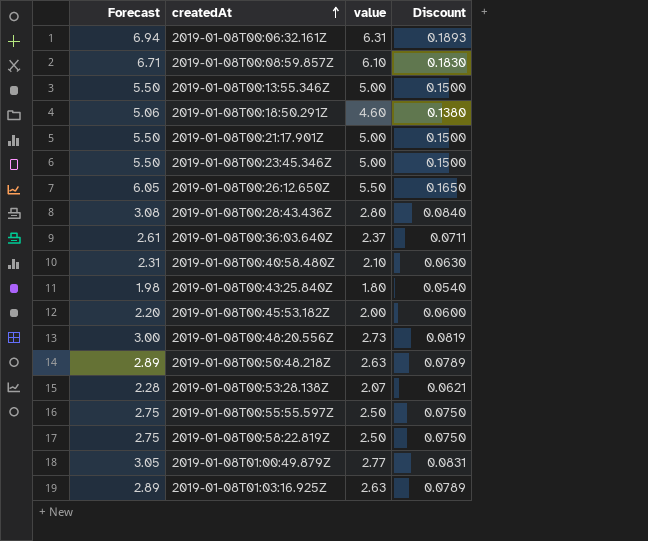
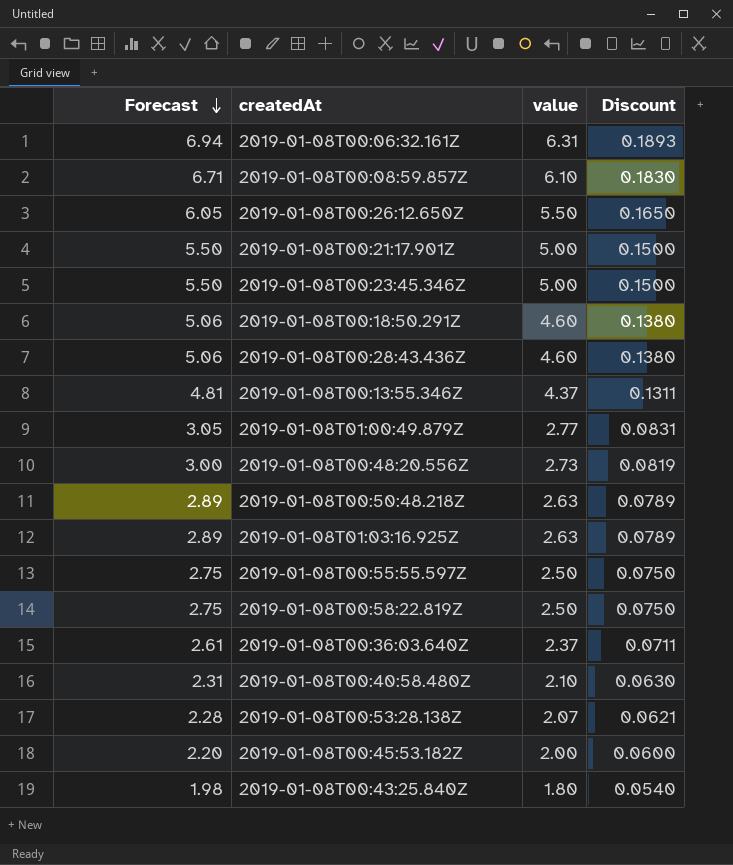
row order: createdAt ascending -> Forecast descending
2019-01-08T00:28:43.436Z | Forecast: 3.08 -> 5.06
2019-01-08T00:28:43.436Z | value: 2.80 -> 4.60
2019-01-08T00:28:43.436Z | Discount: 0.0840 -> 0.1380
2019-01-08T00:13:55.346Z | Forecast: 5.50 -> 4.81
2019-01-08T00:13:55.346Z | value: 5.00 -> 4.37
2019-01-08T00:13:55.346Z | Discount: 0.1500 -> 0.1311

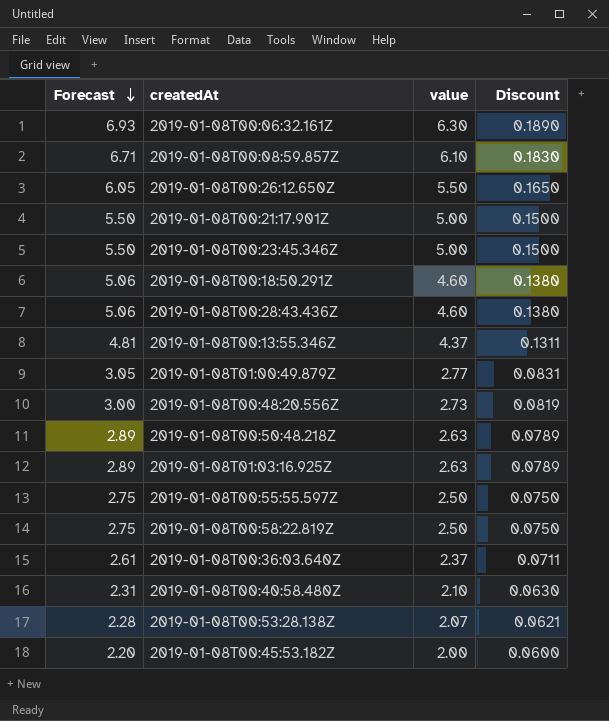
row 2019-01-08T00:43:25.840Z: 1.98 | 1.80 | 0.0540 -> none
2019-01-08T00:06:32.161Z | Forecast: 6.94 -> 6.93
2019-01-08T00:06:32.161Z | value: 6.31 -> 6.30
2019-01-08T00:06:32.161Z | Discount: 0.1893 -> 0.1890

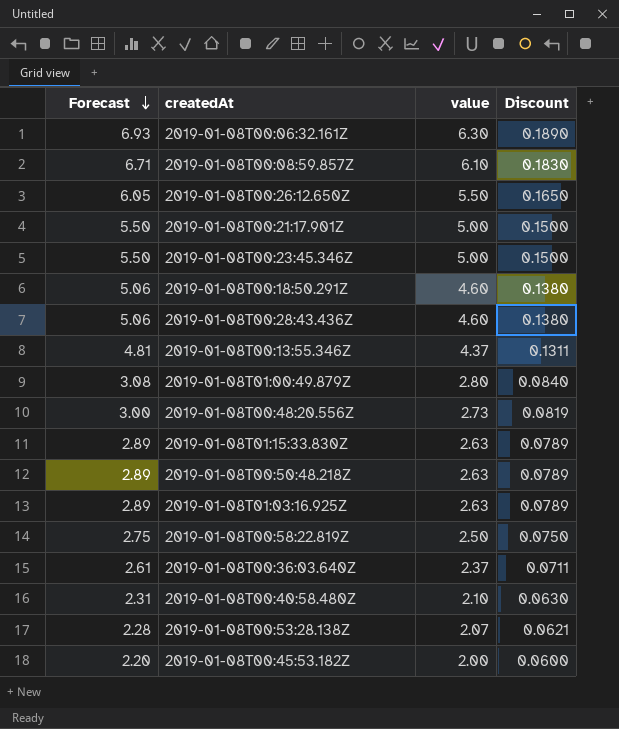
row 2019-01-08T00:55:55.597Z: 2.75 | 2.50 | 0.0750 -> none
2019-01-08T01:00:49.879Z | Forecast: 3.05 -> 3.08
2019-01-08T01:00:49.879Z | value: 2.77 -> 2.80
2019-01-08T01:00:49.879Z | Discount: 0.0831 -> 0.0840
row 2019-01-08T01:15:33.830Z: none -> 2.89 | 2.63 | 0.0789

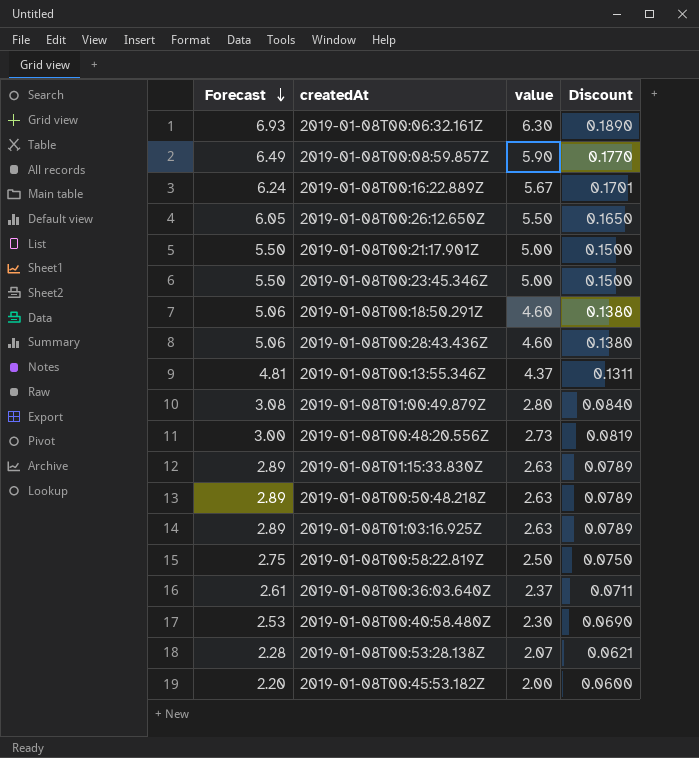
2019-01-08T00:08:59.857Z | Forecast: 6.71 -> 6.49
2019-01-08T00:08:59.857Z | value: 6.10 -> 5.90
2019-01-08T00:08:59.857Z | Discount: 0.1830 -> 0.1770
row 2019-01-08T00:16:22.889Z: none -> 6.24 | 5.67 | 0.1701
2019-01-08T00:40:58.480Z | Forecast: 2.31 -> 2.53
2019-01-08T00:40:58.480Z | value: 2.10 -> 2.30
2019-01-08T00:40:58.480Z | Discount: 0.0630 -> 0.0690

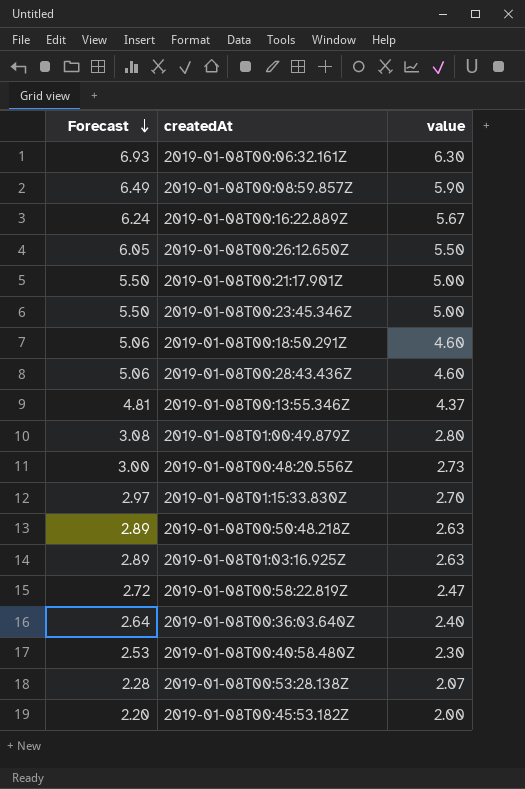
column Discount | formula: [value] * 0.03 -> none
2019-01-08T01:15:33.830Z | Forecast: 2.89 -> 2.97
2019-01-08T01:15:33.830Z | value: 2.63 -> 2.70
2019-01-08T00:58:22.819Z | Forecast: 2.75 -> 2.72
2019-01-08T00:58:22.819Z | value: 2.50 -> 2.47
2019-01-08T00:36:03.640Z | Forecast: 2.61 -> 2.64
2019-01-08T00:36:03.640Z | value: 2.37 -> 2.40

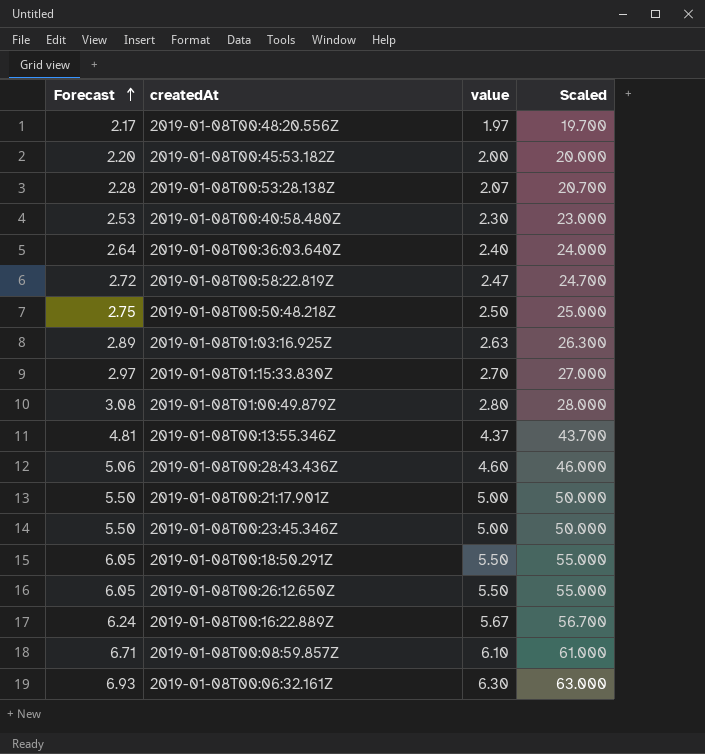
row order: Forecast descending -> Forecast ascending
column Scaled | formula: none -> [value] * 10
2019-01-08T00:48:20.556Z | Forecast: 3.00 -> 2.17
2019-01-08T00:48:20.556Z | value: 2.73 -> 1.97
2019-01-08T00:50:48.218Z | Forecast: 2.89 -> 2.75
2019-01-08T00:50:48.218Z | value: 2.63 -> 2.50
2019-01-08T00:18:50.291Z | Forecast: 5.06 -> 6.05
2019-01-08T00:18:50.291Z | value: 4.60 -> 5.50
2019-01-08T00:08:59.857Z | Forecast: 6.49 -> 6.71
2019-01-08T00:08:59.857Z | value: 5.90 -> 6.10

